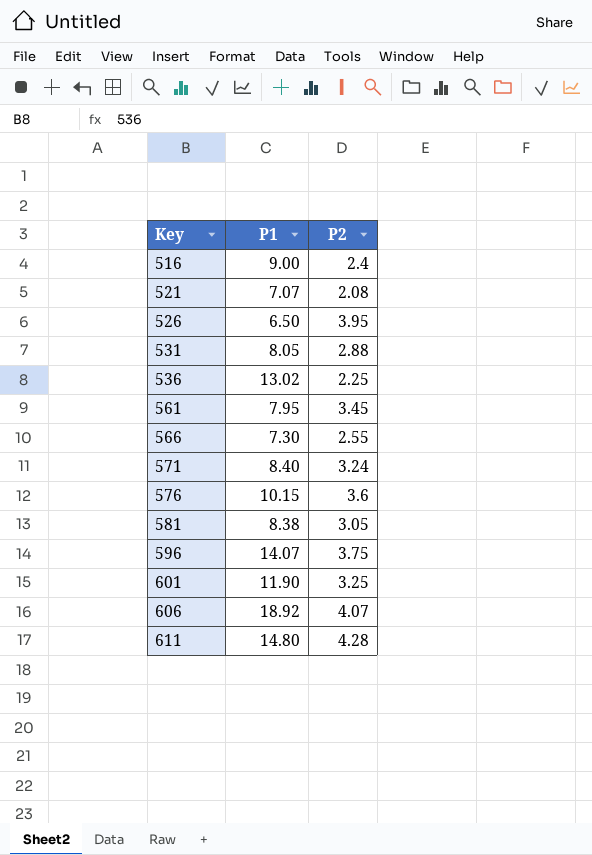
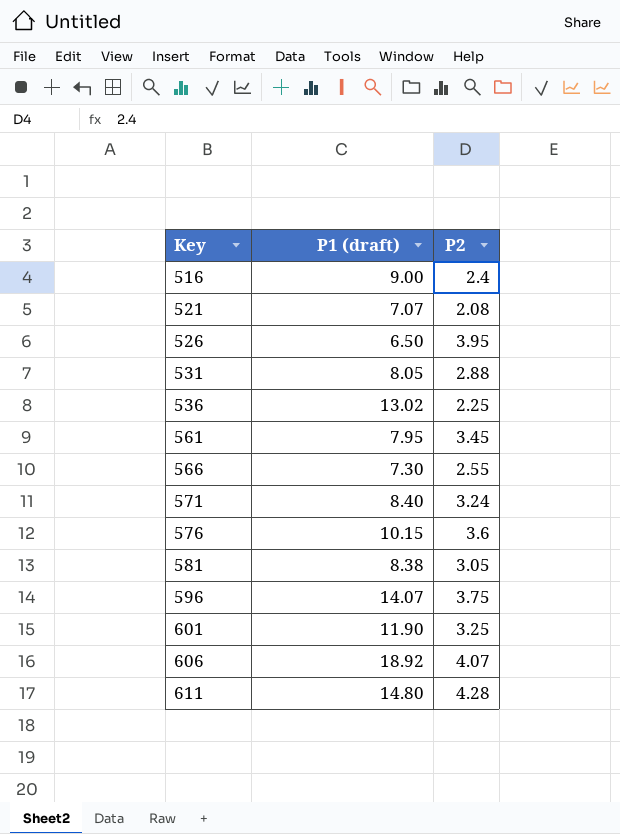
column name: P1 -> P1 (draft)

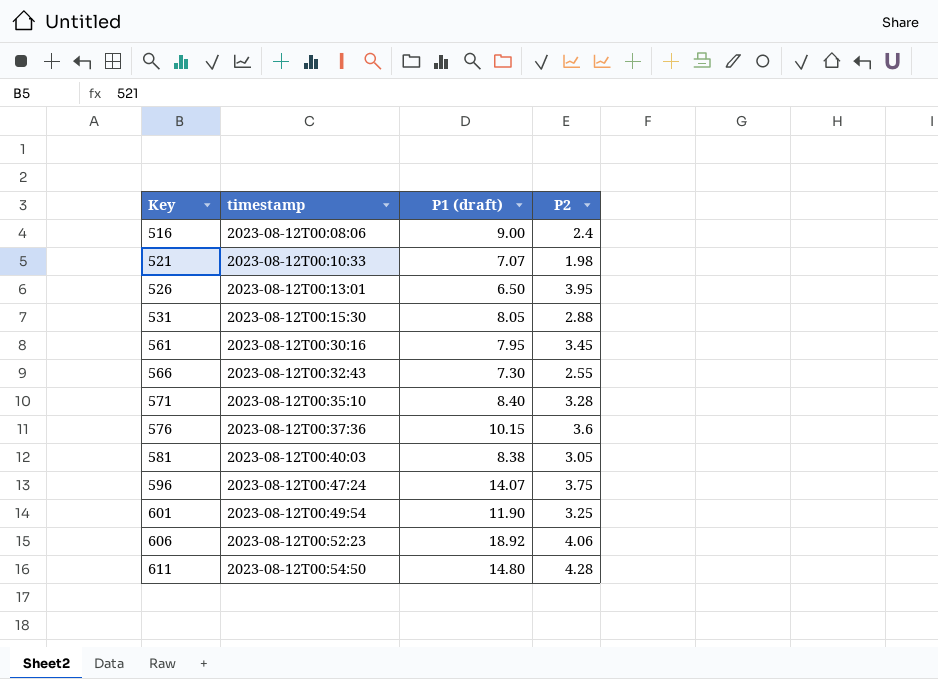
column timestamp | position: none -> 2
row 536: 13.02 | 2.25 -> none
521 | P2: 2.08 -> 1.98
571 | P2: 3.24 -> 3.28
606 | P2: 4.07 -> 4.06

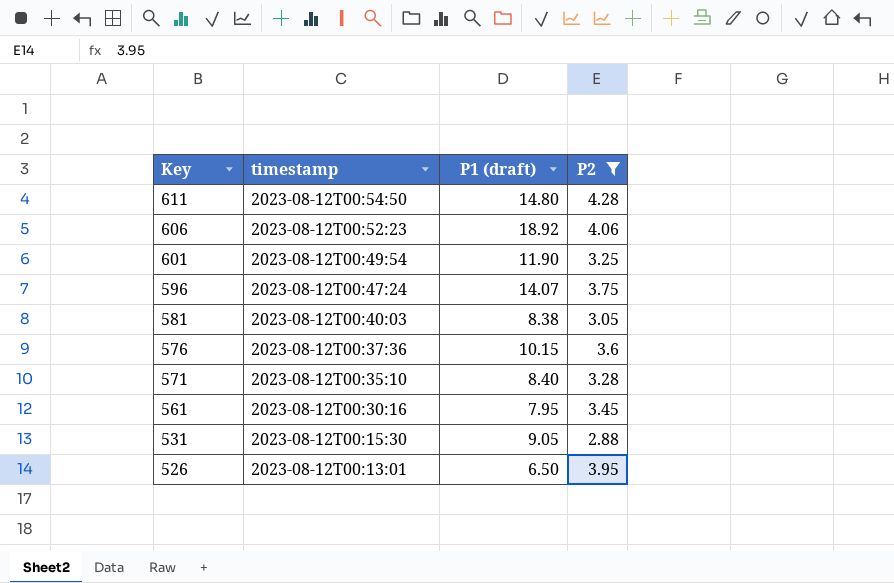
filter: none -> P2 >= 2.88
row order: Key ascending -> Key descending
531 | P1 (draft): 8.05 -> 9.05

